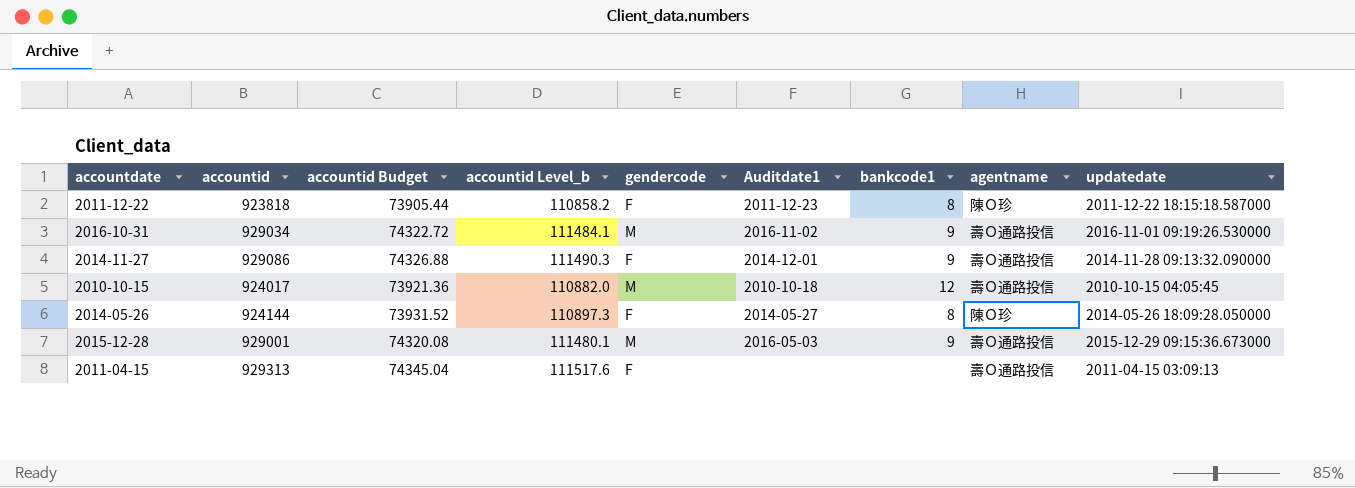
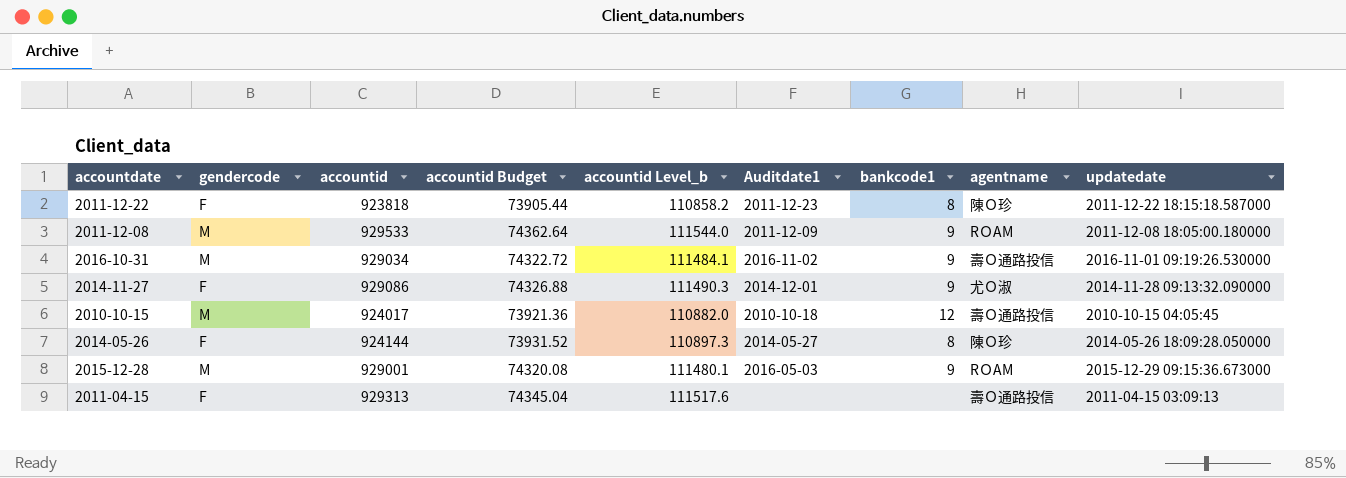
column gendercode | position: 5 -> 2
row 2011-12-08: none -> M | 929533 | 74362.64 | 111544.0 | 2011-12-09 | 9 | RＯAM | 2011-12-08 18:05:00.180000
2014-11-27 | agentname: 壽Ｏ通路投信 -> 尤Ｏ淑
2015-12-28 | agentname: 壽Ｏ通路投信 -> RＯAM

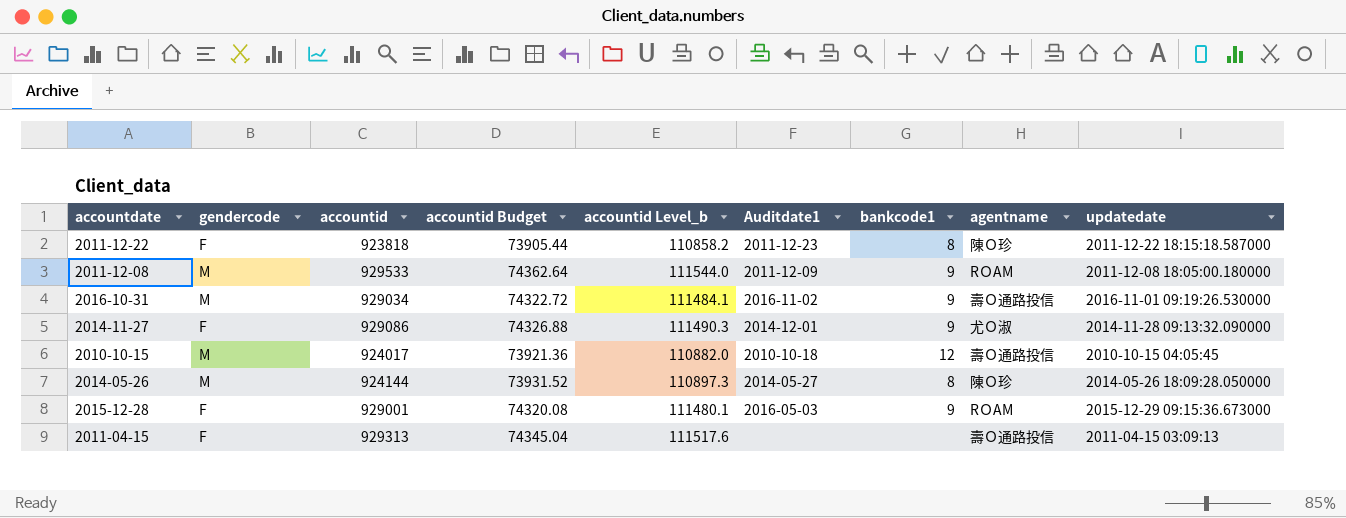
2014-05-26 | gendercode: F -> M
2015-12-28 | gendercode: M -> F

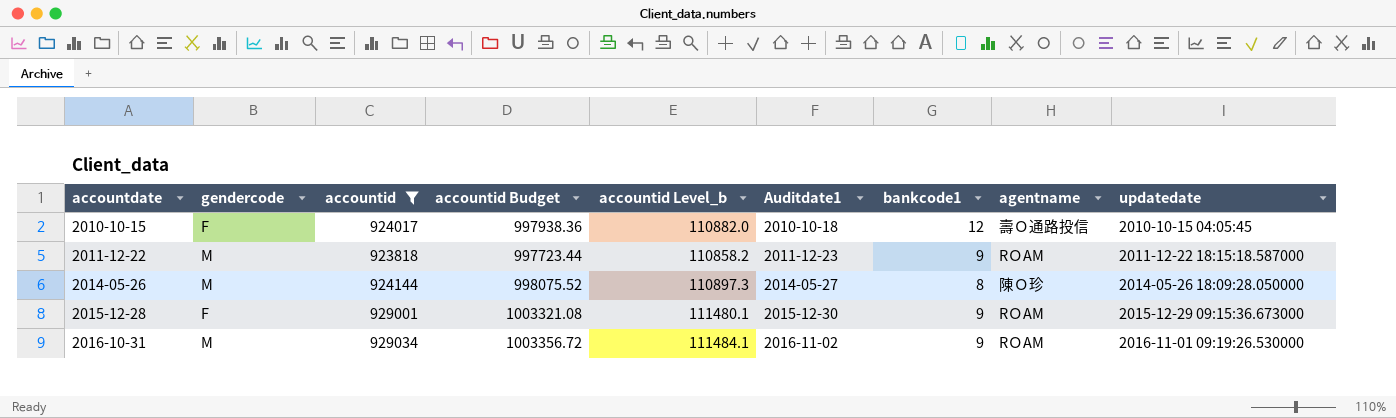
filter: none -> accountid <= 929034
row order: none -> accountdate ascending
column accountid Budget | formula: [accountid] * 0.08 -> [accountid] * 1.08
2010-10-15 | gendercode: M -> F
2011-12-22 | gendercode: F -> M
2011-12-22 | bankcode1: 8 -> 9
2011-12-22 | agentname: 陳Ｏ珍 -> RＯAM
2015-12-28 | Auditdate1: 2016-05-03 -> 2015-12-30
2016-10-31 | agentname: 壽Ｏ通路投信 -> RＯAM

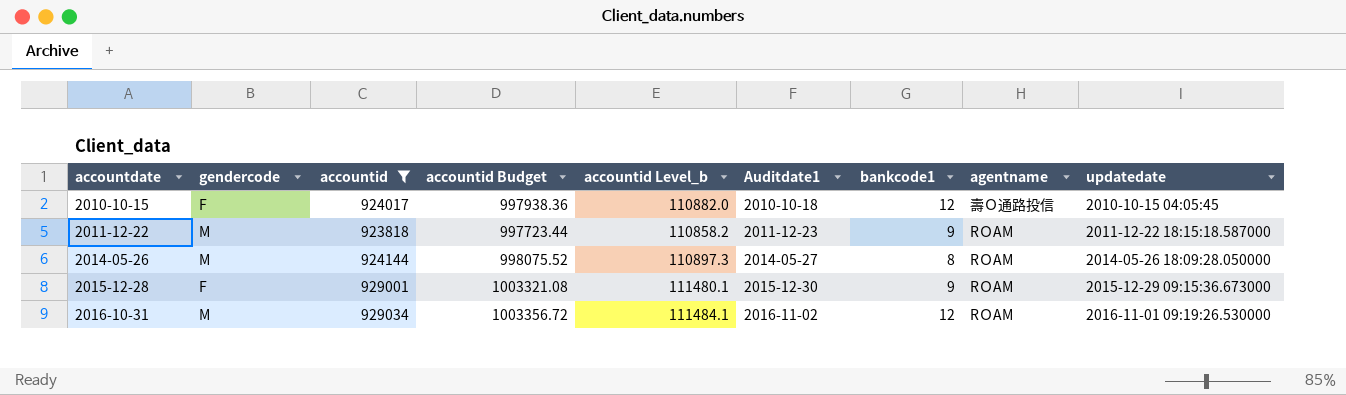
2014-05-26 | agentname: 陳Ｏ珍 -> RＯAM
2016-10-31 | bankcode1: 9 -> 12

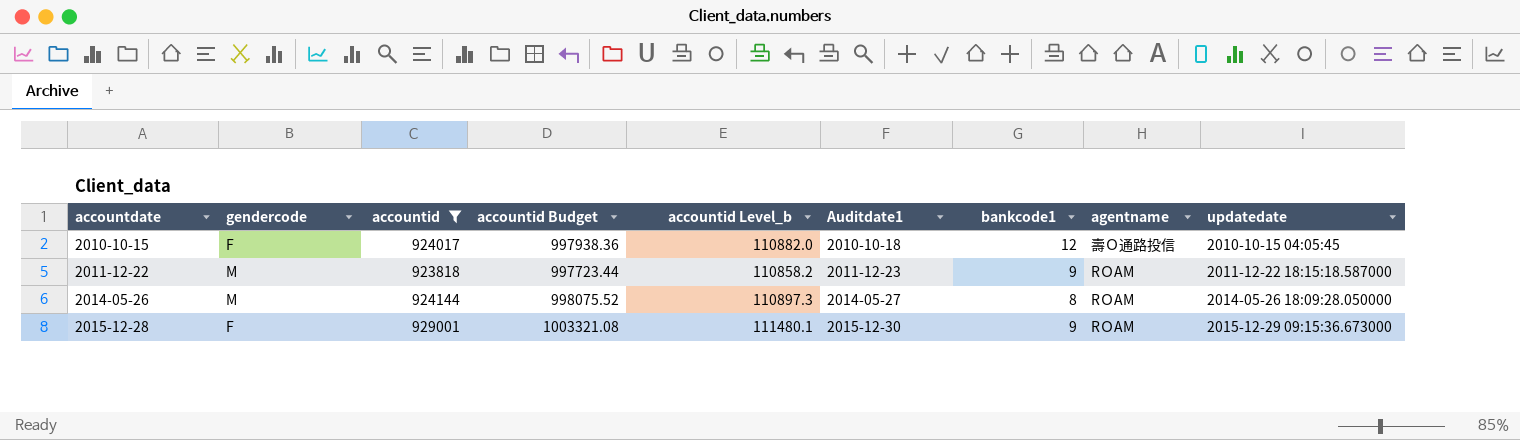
row 2016-10-31: M | 929034 | 1003356.72 | 111484.1 | 2016-11-02 | 12 | RＯAM | 2016-11-01 09:19:26.530000 -> none

